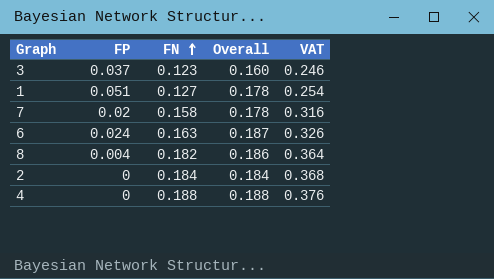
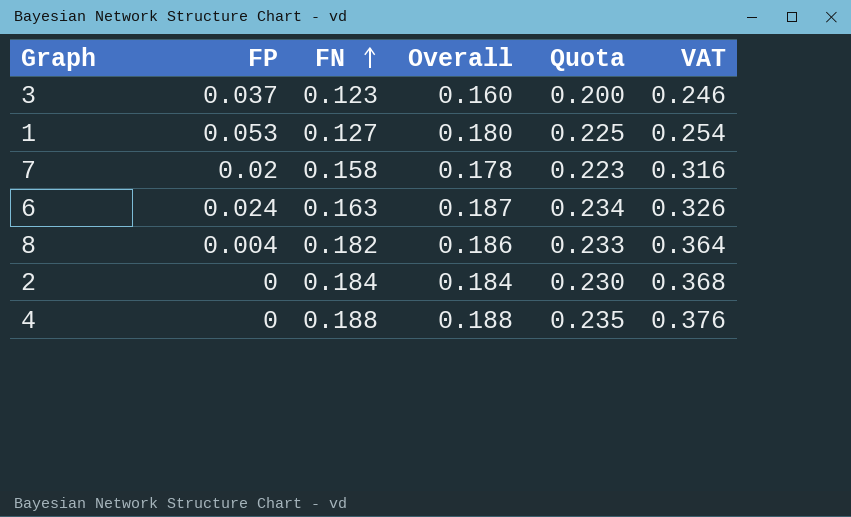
column Quota | formula: none -> [Overall] * 1.25
1 | FP: 0.051 -> 0.053
1 | Overall: 0.178 -> 0.180

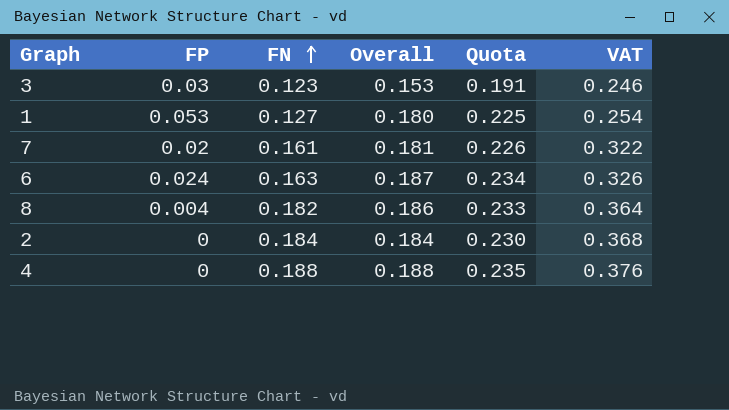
3 | FP: 0.037 -> 0.03
3 | Overall: 0.160 -> 0.153
3 | Quota: 0.200 -> 0.191
7 | FN: 0.158 -> 0.161
7 | Overall: 0.178 -> 0.181
7 | Quota: 0.223 -> 0.226
7 | VAT: 0.316 -> 0.322

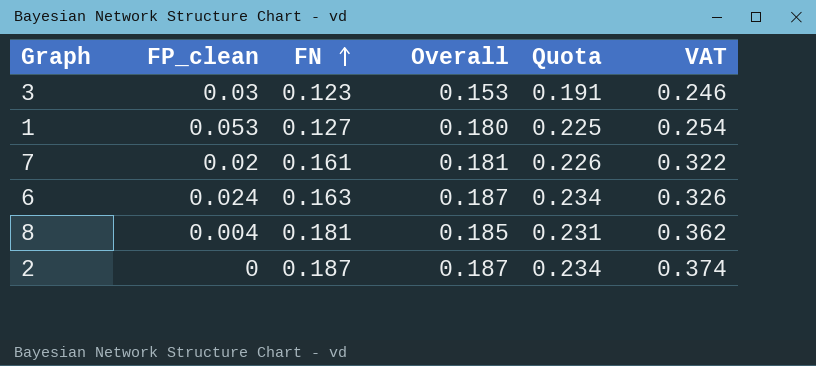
column name: FP -> FP_clean
row 4: 0 | 0.188 | 0.188 | 0.235 | 0.376 -> none
8 | FN: 0.182 -> 0.181
8 | Overall: 0.186 -> 0.185
8 | Quota: 0.233 -> 0.231
8 | VAT: 0.364 -> 0.362
2 | FN: 0.184 -> 0.187
2 | Overall: 0.184 -> 0.187
2 | Quota: 0.230 -> 0.234
2 | VAT: 0.368 -> 0.374

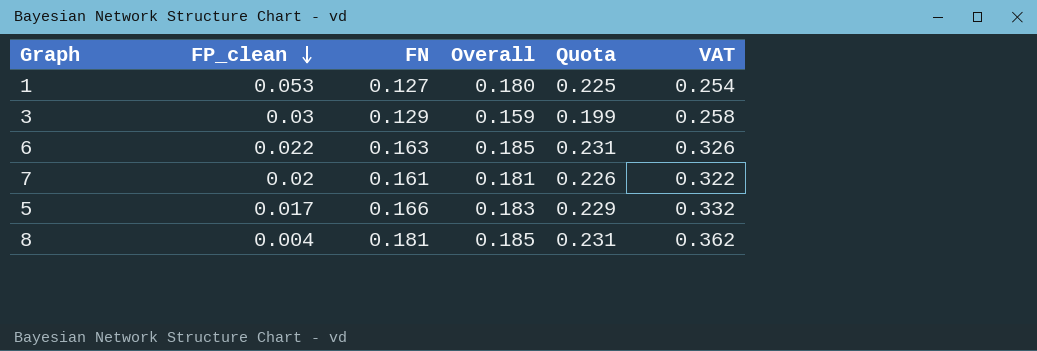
row order: FN ascending -> FP_clean descending
row 2: 0 | 0.187 | 0.187 | 0.234 | 0.374 -> none
3 | FN: 0.123 -> 0.129
3 | Overall: 0.153 -> 0.159
3 | Quota: 0.191 -> 0.199
3 | VAT: 0.246 -> 0.258
6 | FP_clean: 0.024 -> 0.022
6 | Overall: 0.187 -> 0.185
6 | Quota: 0.234 -> 0.231
row 5: none -> 0.017 | 0.166 | 0.183 | 0.229 | 0.332

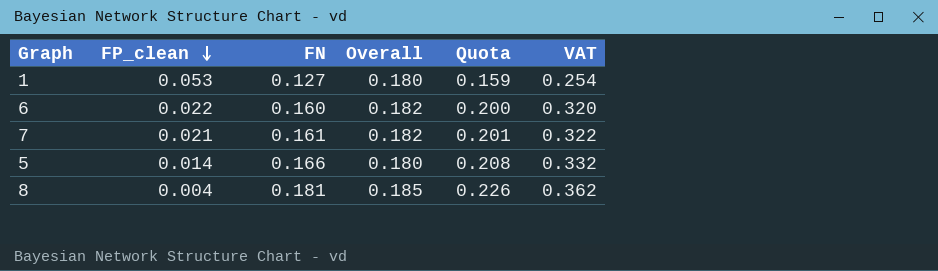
column Quota | formula: [Overall] * 1.25 -> [FN] * 1.25
row 3: 0.03 | 0.129 | 0.159 | 0.199 | 0.258 -> none
6 | FN: 0.163 -> 0.160
6 | Overall: 0.185 -> 0.182
6 | VAT: 0.326 -> 0.320
7 | FP_clean: 0.02 -> 0.021
7 | Overall: 0.181 -> 0.182
5 | FP_clean: 0.017 -> 0.014
5 | Overall: 0.183 -> 0.180

